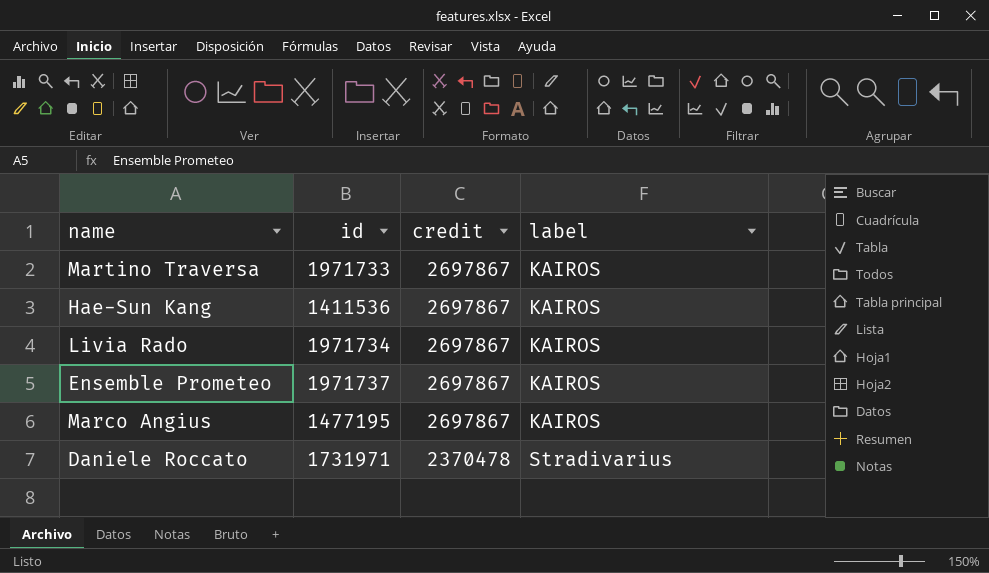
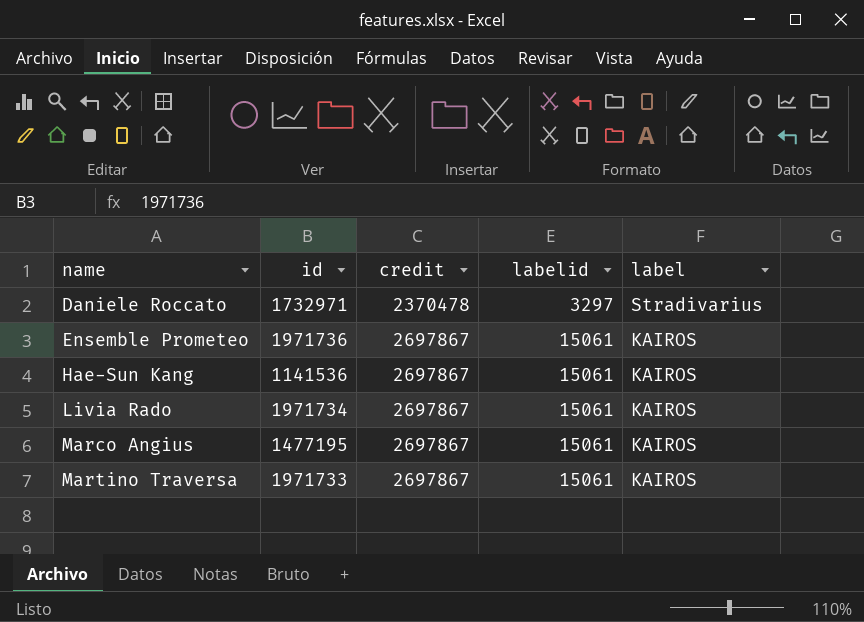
row order: credit descending -> name ascending
column labelid | position: none -> 4
Daniele Roccato | id: 1731971 -> 1732971
Ensemble Prometeo | id: 1971737 -> 1971736
Hae-Sun Kang | id: 1411536 -> 1141536

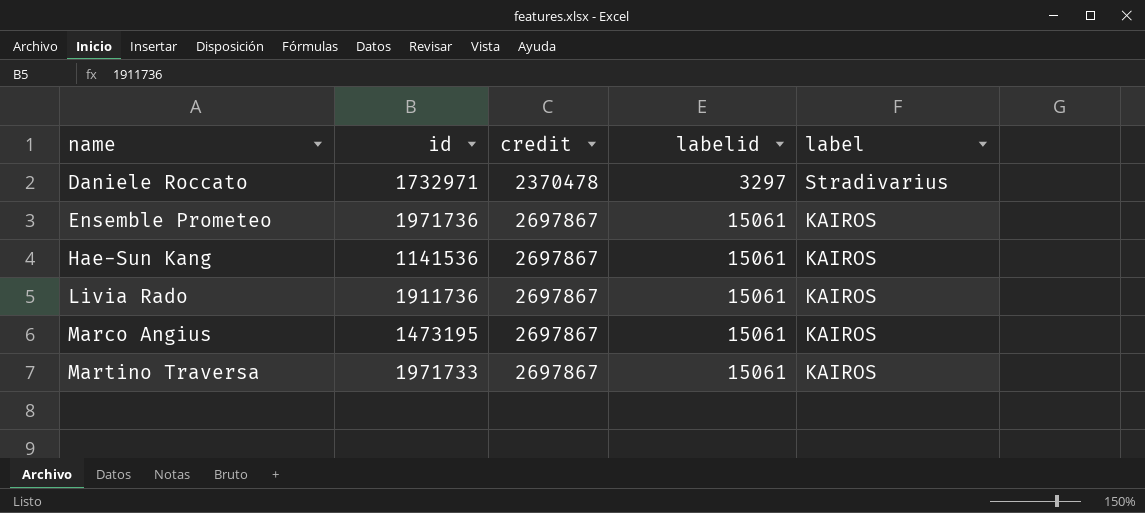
Livia Rado | id: 1971734 -> 1911736
Marco Angius | id: 1477195 -> 1473195

